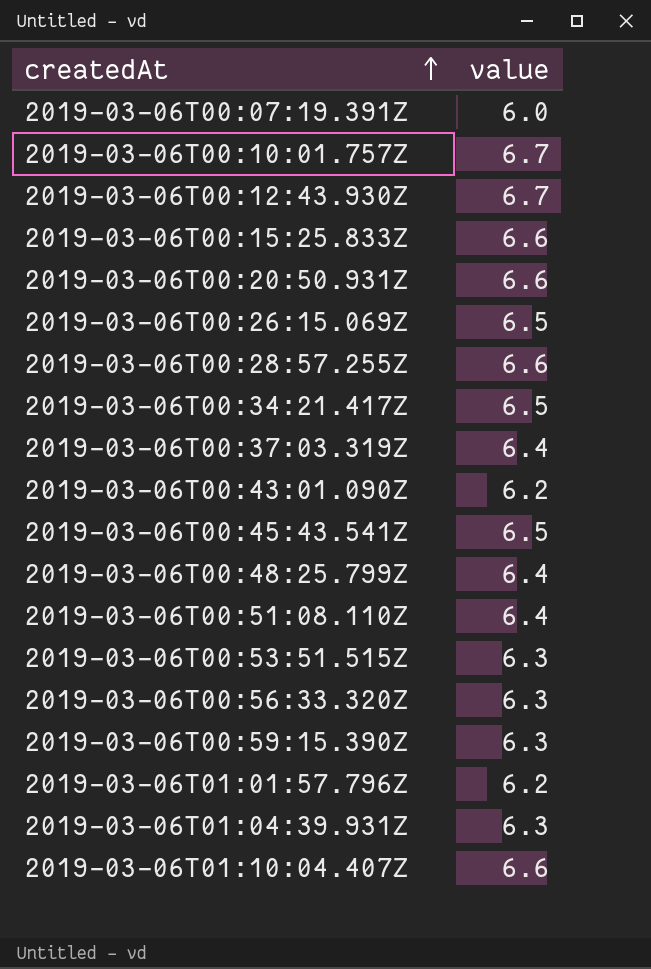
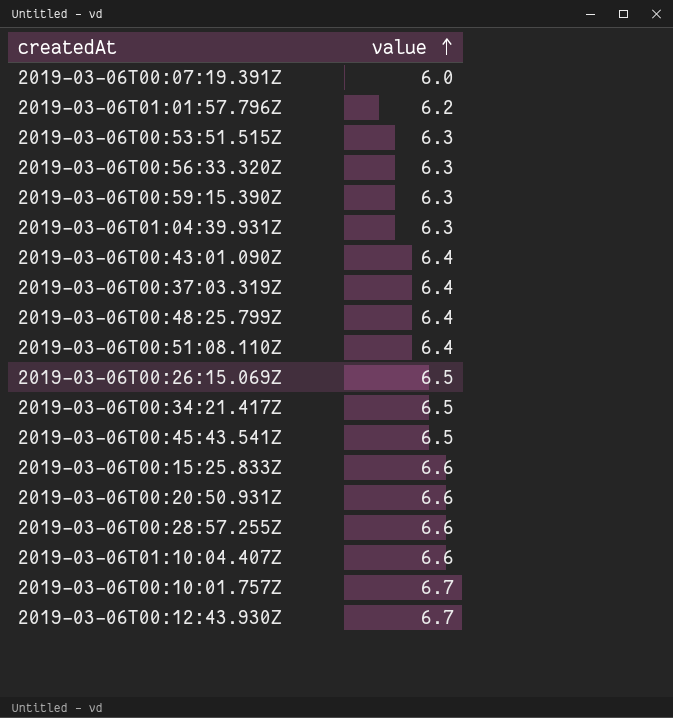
row order: createdAt ascending -> value ascending
2019-03-06T00:43:01.090Z | value: 6.2 -> 6.4

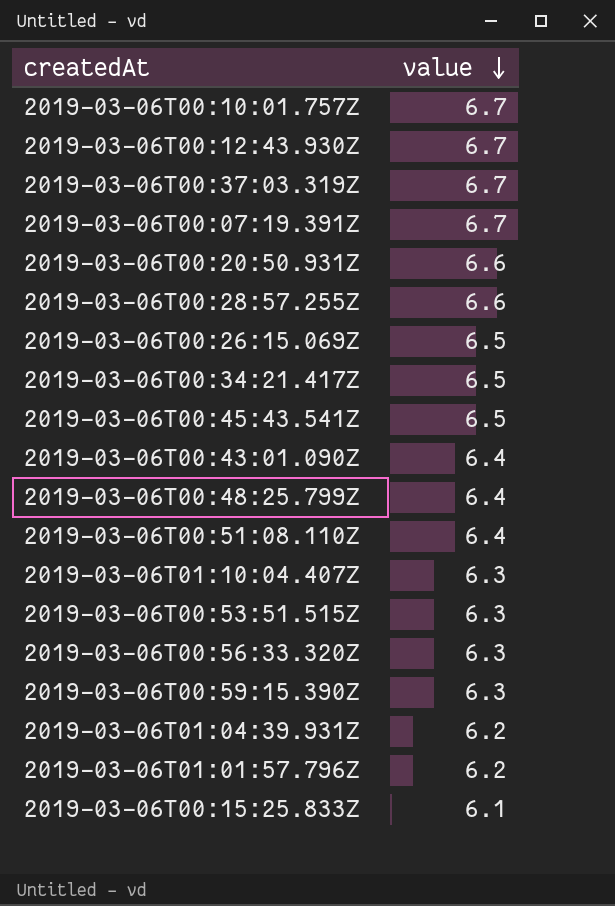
row order: value ascending -> value descending
2019-03-06T00:37:03.319Z | value: 6.4 -> 6.7
2019-03-06T00:07:19.391Z | value: 6.0 -> 6.7
2019-03-06T01:10:04.407Z | value: 6.6 -> 6.3
2019-03-06T01:04:39.931Z | value: 6.3 -> 6.2
2019-03-06T00:15:25.833Z | value: 6.6 -> 6.1

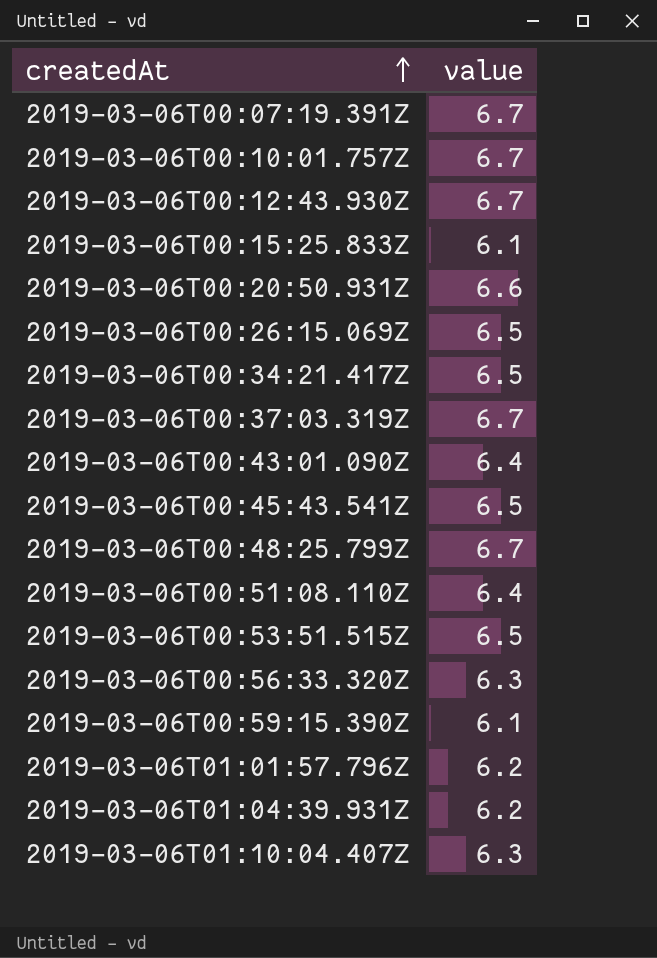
row order: value descending -> createdAt ascending
row 2019-03-06T00:28:57.255Z: 6.6 -> none
2019-03-06T00:48:25.799Z | value: 6.4 -> 6.7
2019-03-06T00:53:51.515Z | value: 6.3 -> 6.5
2019-03-06T00:59:15.390Z | value: 6.3 -> 6.1

